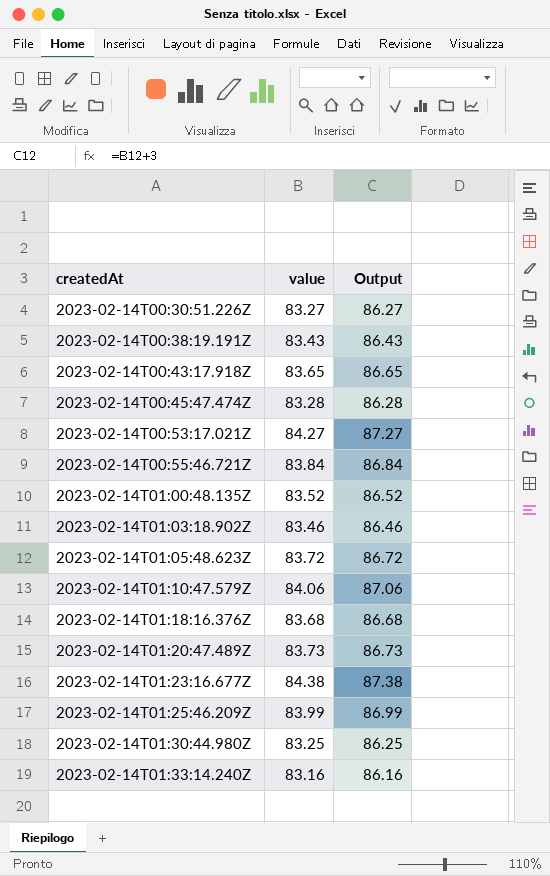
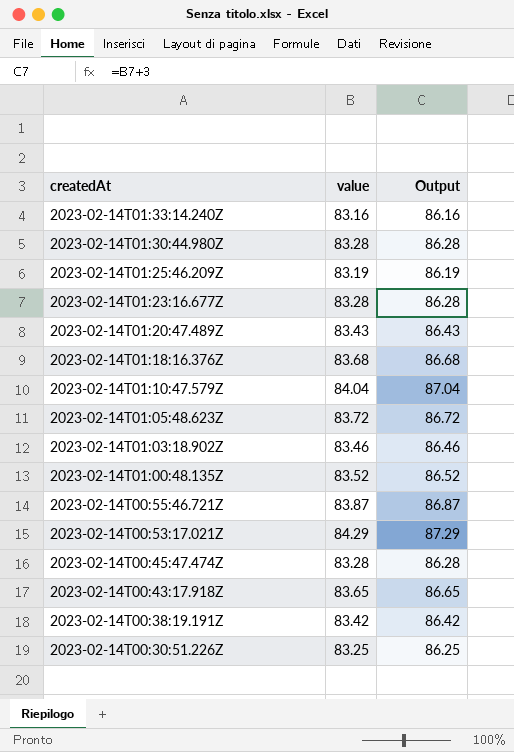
row order: createdAt ascending -> createdAt descending
2023-02-14T01:30:44.980Z | value: 83.25 -> 83.28
2023-02-14T01:30:44.980Z | Output: 86.25 -> 86.28
2023-02-14T01:25:46.209Z | value: 83.99 -> 83.19
2023-02-14T01:25:46.209Z | Output: 86.99 -> 86.19
2023-02-14T01:23:16.677Z | value: 84.38 -> 83.28
2023-02-14T01:23:16.677Z | Output: 87.38 -> 86.28
2023-02-14T01:20:47.489Z | value: 83.73 -> 83.43
2023-02-14T01:20:47.489Z | Output: 86.73 -> 86.43
2023-02-14T01:10:47.579Z | value: 84.06 -> 84.04
2023-02-14T01:10:47.579Z | Output: 87.06 -> 87.04
2023-02-14T00:55:46.721Z | value: 83.84 -> 83.87
2023-02-14T00:55:46.721Z | Output: 86.84 -> 86.87
2023-02-14T00:53:17.021Z | value: 84.27 -> 84.29
2023-02-14T00:53:17.021Z | Output: 87.27 -> 87.29
2023-02-14T00:38:19.191Z | value: 83.43 -> 83.42
2023-02-14T00:38:19.191Z | Output: 86.43 -> 86.42
2023-02-14T00:30:51.226Z | value: 83.27 -> 83.25
2023-02-14T00:30:51.226Z | Output: 86.27 -> 86.25

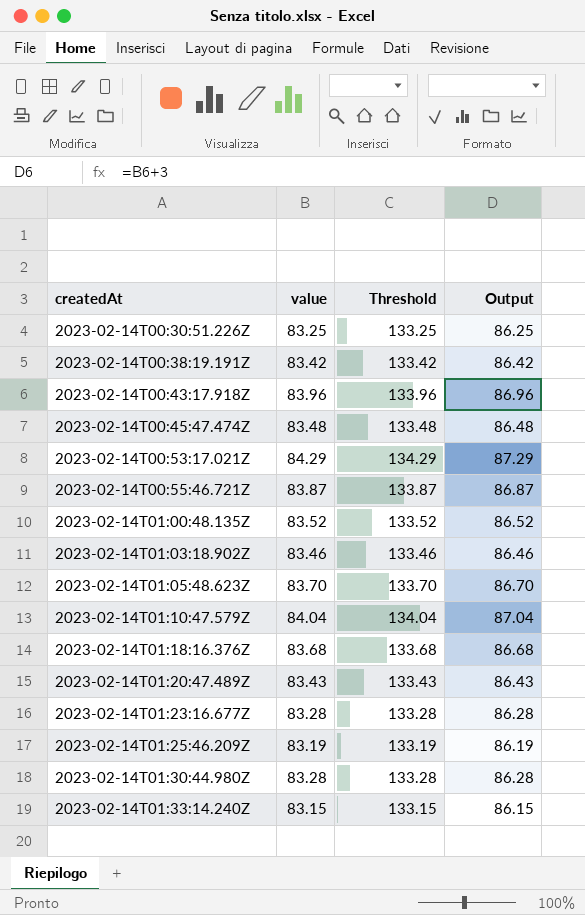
row order: createdAt descending -> createdAt ascending
column Threshold | formula: none -> [value] + 50
2023-02-14T00:43:17.918Z | value: 83.65 -> 83.96
2023-02-14T00:43:17.918Z | Output: 86.65 -> 86.96
2023-02-14T00:45:47.474Z | value: 83.28 -> 83.48
2023-02-14T00:45:47.474Z | Output: 86.28 -> 86.48
2023-02-14T01:05:48.623Z | value: 83.72 -> 83.70
2023-02-14T01:05:48.623Z | Output: 86.72 -> 86.70
2023-02-14T01:33:14.240Z | value: 83.16 -> 83.15
2023-02-14T01:33:14.240Z | Output: 86.16 -> 86.15

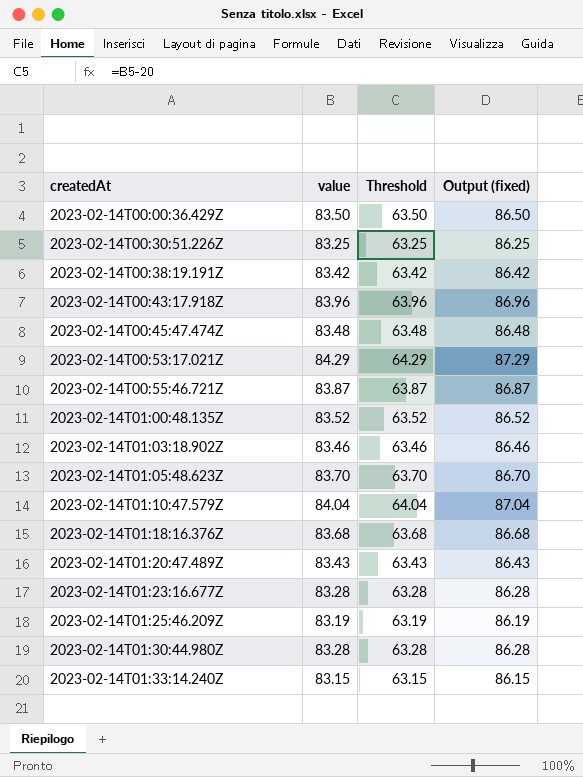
column Threshold | formula: [value] + 50 -> [value] - 20
column name: Output -> Output (fixed)
row 2023-02-14T00:00:36.429Z: none -> 83.50 | 63.50 | 86.50

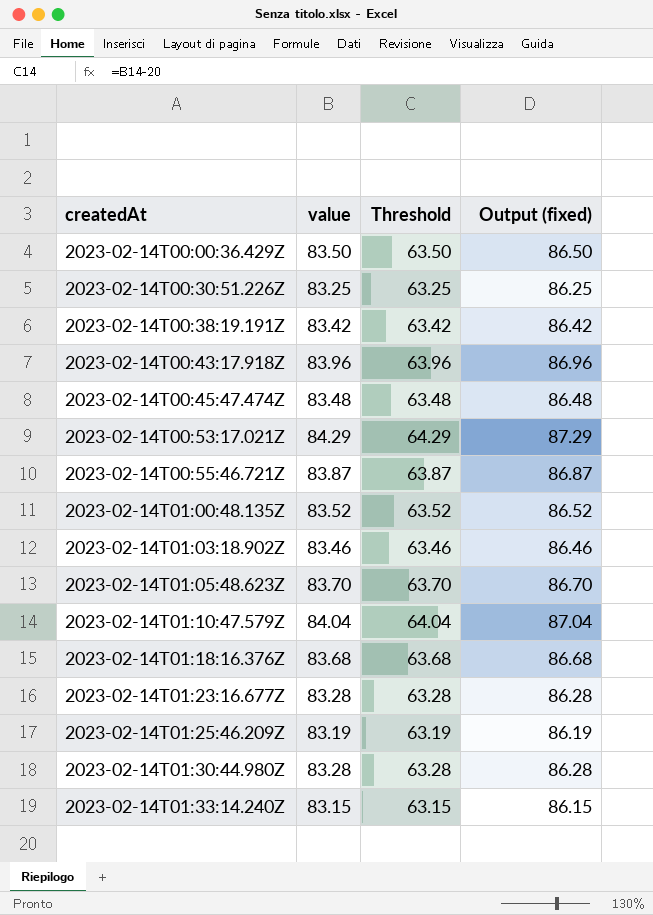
row 2023-02-14T01:20:47.489Z: 83.43 | 63.43 | 86.43 -> none

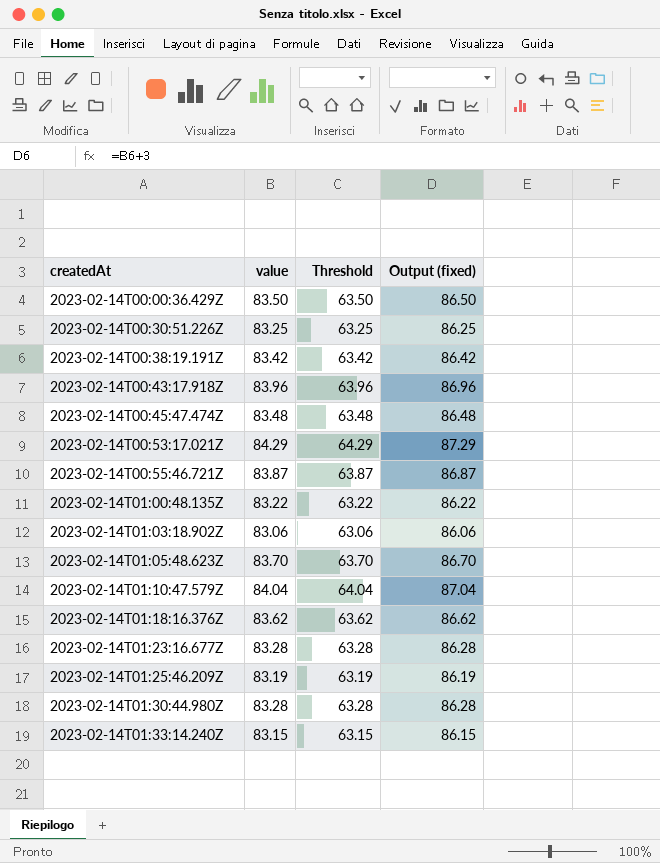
2023-02-14T01:00:48.135Z | value: 83.52 -> 83.22
2023-02-14T01:00:48.135Z | Threshold: 63.52 -> 63.22
2023-02-14T01:00:48.135Z | Output (fixed): 86.52 -> 86.22
2023-02-14T01:03:18.902Z | value: 83.46 -> 83.06
2023-02-14T01:03:18.902Z | Threshold: 63.46 -> 63.06
2023-02-14T01:03:18.902Z | Output (fixed): 86.46 -> 86.06
2023-02-14T01:18:16.376Z | value: 83.68 -> 83.62
2023-02-14T01:18:16.376Z | Threshold: 63.68 -> 63.62
2023-02-14T01:18:16.376Z | Output (fixed): 86.68 -> 86.62

